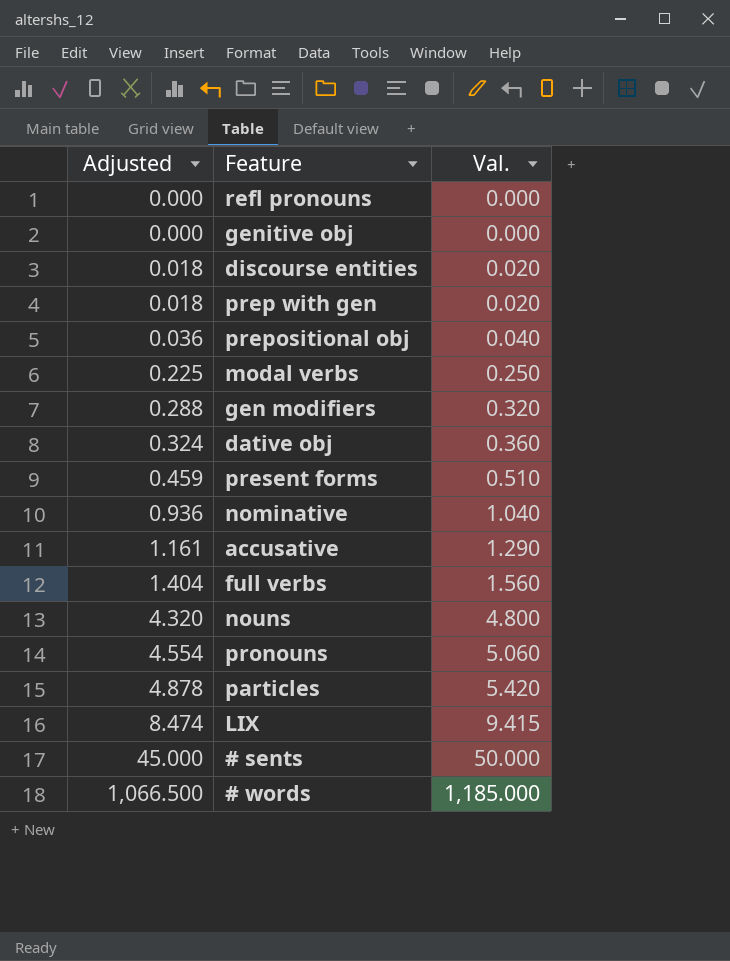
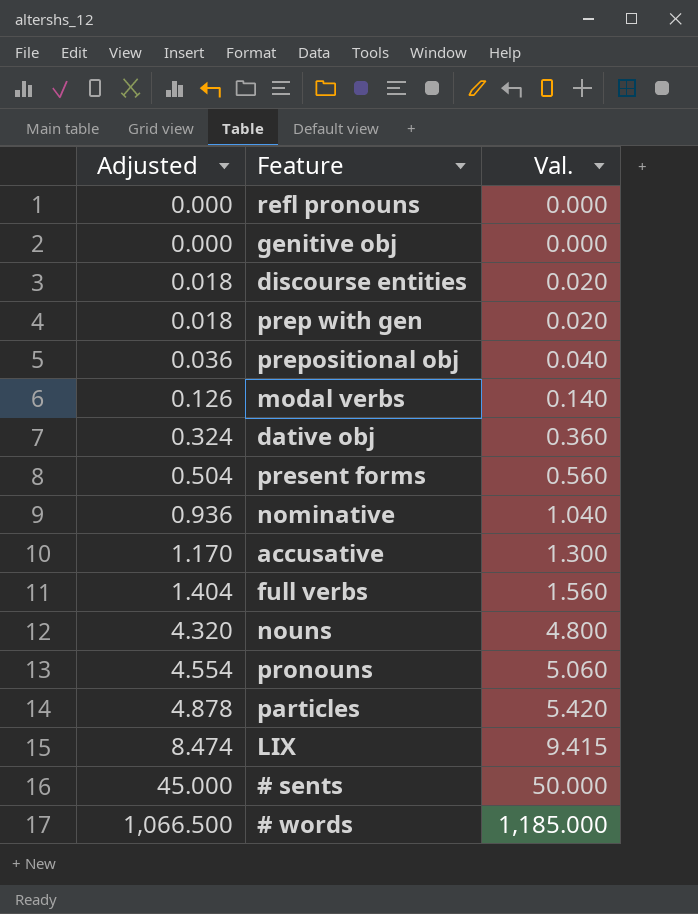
row gen modifiers: 0.288 | 0.320 -> none
modal verbs | Adjusted: 0.225 -> 0.126
modal verbs | Val.: 0.250 -> 0.140
present forms | Adjusted: 0.459 -> 0.504
present forms | Val.: 0.510 -> 0.560
accusative | Adjusted: 1.161 -> 1.170
accusative | Val.: 1.290 -> 1.300

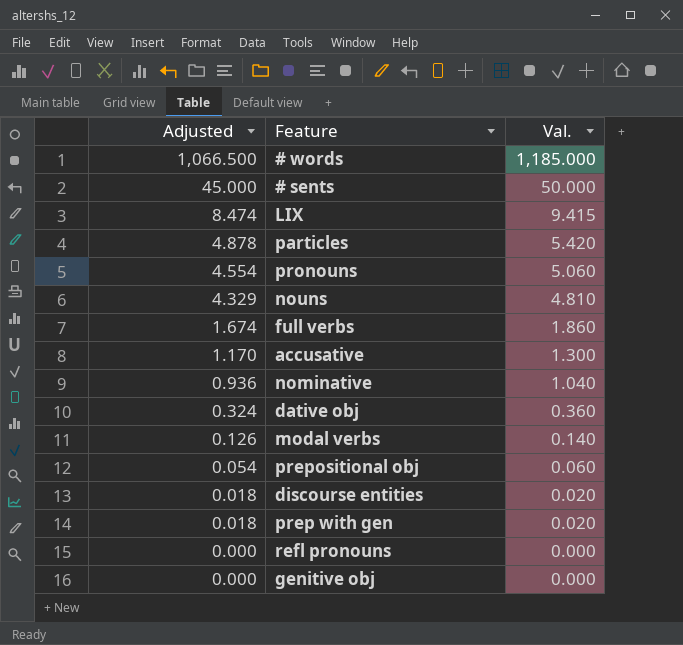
row order: Adjusted ascending -> Adjusted descending
row present forms: 0.504 | 0.560 -> none
nouns | Adjusted: 4.320 -> 4.329
nouns | Val.: 4.800 -> 4.810
full verbs | Adjusted: 1.404 -> 1.674
full verbs | Val.: 1.560 -> 1.860
prepositional obj | Adjusted: 0.036 -> 0.054
prepositional obj | Val.: 0.040 -> 0.060

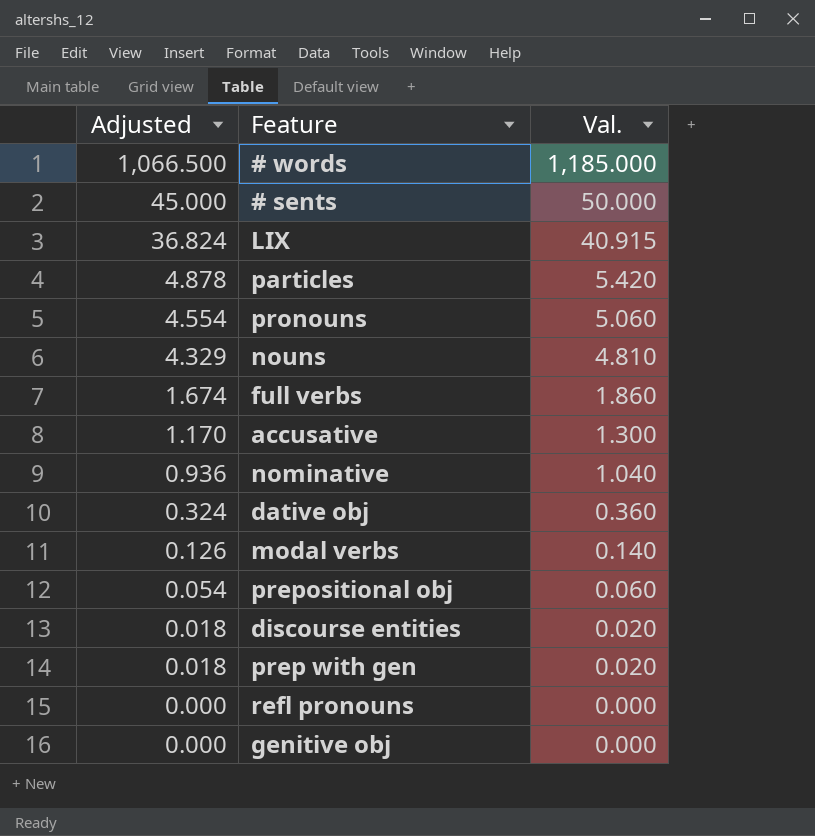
LIX | Adjusted: 8.474 -> 36.824
LIX | Val.: 9.415 -> 40.915

